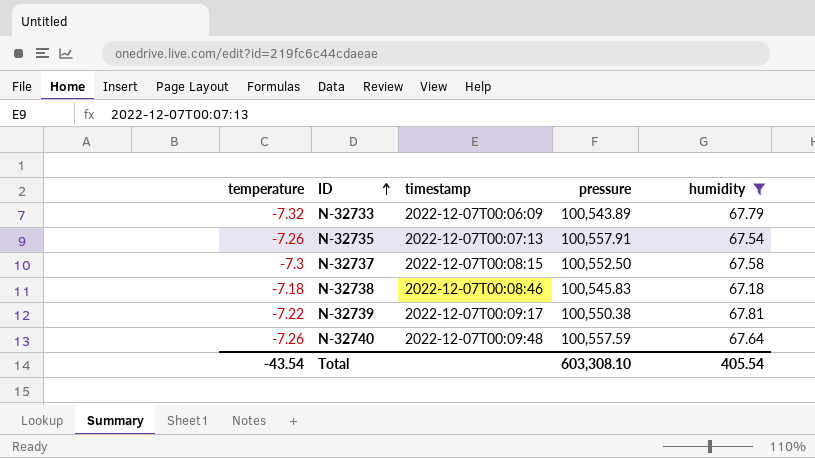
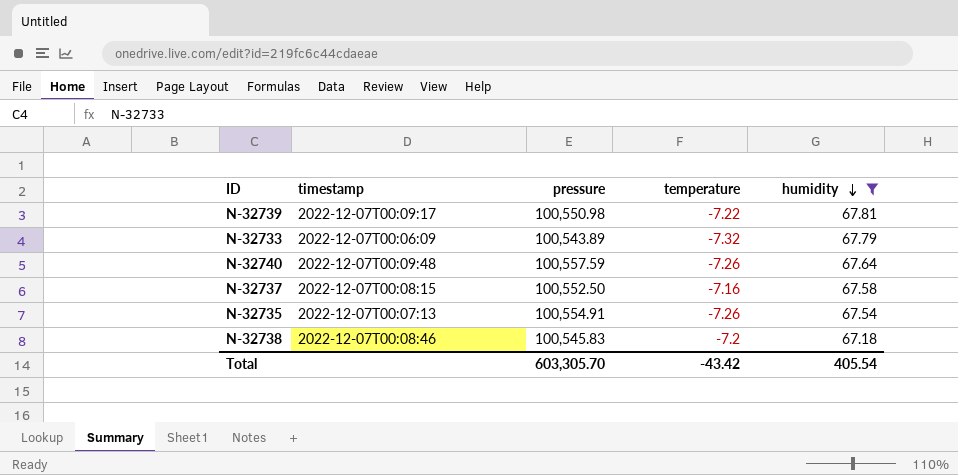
row order: ID ascending -> humidity descending
column temperature | position: 1 -> 4
N-32739 | pressure: 100,550.38 -> 100,550.98
N-32737 | temperature: -7.3 -> -7.16
N-32735 | pressure: 100,557.91 -> 100,554.91
N-32738 | temperature: -7.18 -> -7.2
Total | pressure: 603,308.10 -> 603,305.70
Total | temperature: -43.54 -> -43.42

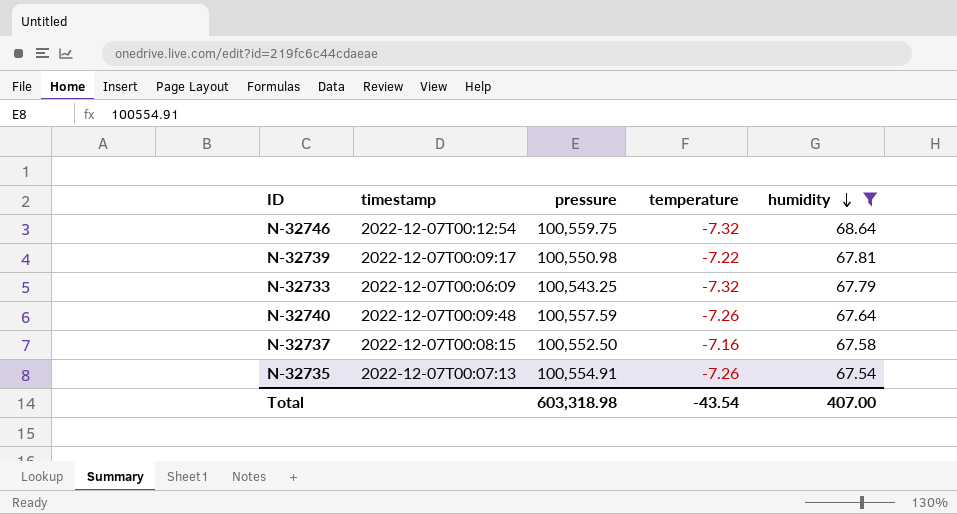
row N-32738: 2022-12-07T00:08:46 | 100,545.83 | -7.2 | 67.18 -> none
row N-32746: none -> 2022-12-07T00:12:54 | 100,559.75 | -7.32 | 68.64
N-32733 | pressure: 100,543.89 -> 100,543.25
Total | pressure: 603,305.70 -> 603,318.98
Total | temperature: -43.42 -> -43.54
Total | humidity: 405.54 -> 407.00

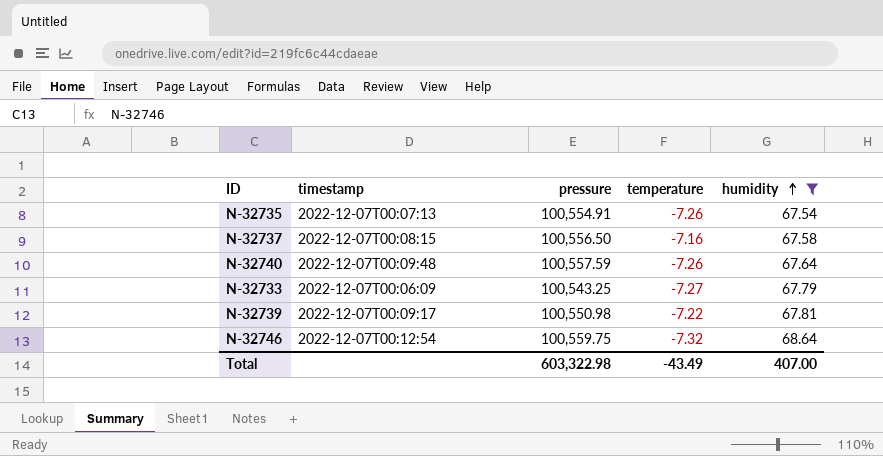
row order: humidity descending -> humidity ascending
N-32737 | pressure: 100,552.50 -> 100,556.50
N-32733 | temperature: -7.32 -> -7.27
Total | pressure: 603,318.98 -> 603,322.98
Total | temperature: -43.54 -> -43.49

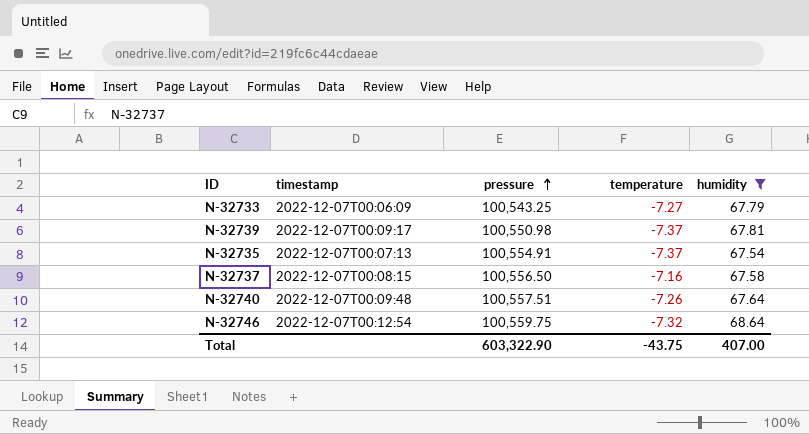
row order: humidity ascending -> pressure ascending
N-32739 | temperature: -7.22 -> -7.37
N-32735 | temperature: -7.26 -> -7.37
N-32740 | pressure: 100,557.59 -> 100,557.51
Total | pressure: 603,322.98 -> 603,322.90
Total | temperature: -43.49 -> -43.75

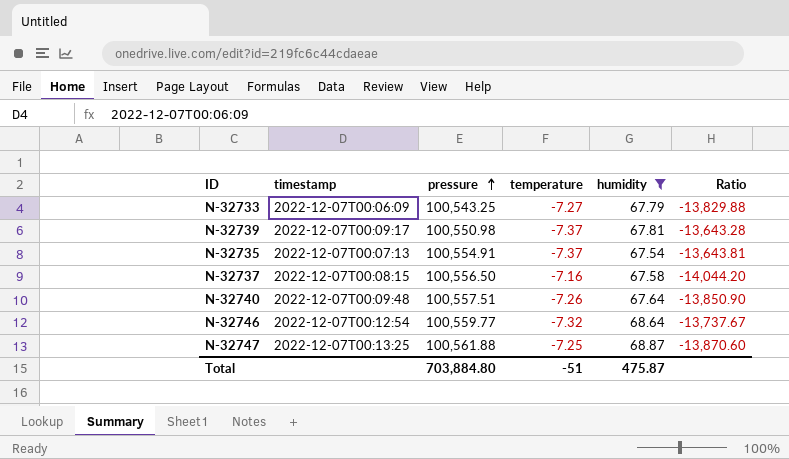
column Ratio | formula: none -> [pressure] / [temperature]
N-32746 | pressure: 100,559.75 -> 100,559.77
row N-32747: none -> 2022-12-07T00:13:25 | 100,561.88 | -7.25 | 68.87 | -13,870.60
Total | pressure: 603,322.90 -> 703,884.80
Total | temperature: -43.75 -> -51
Total | humidity: 407.00 -> 475.87

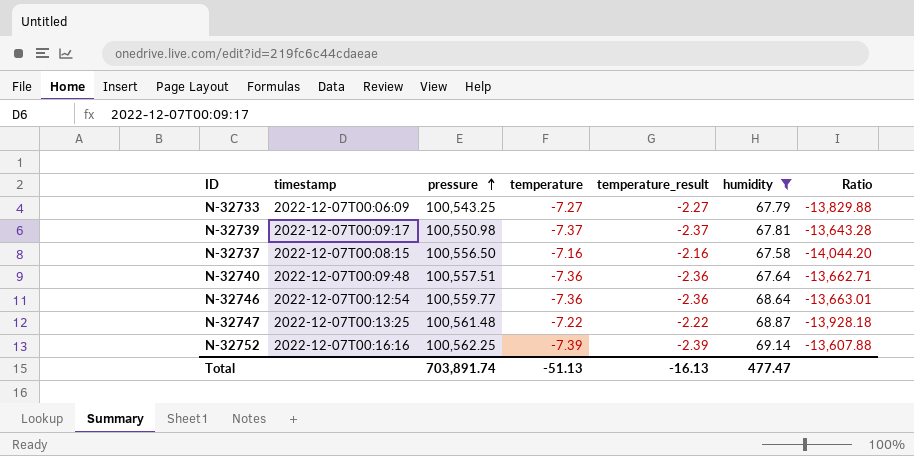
column temperature_result | formula: none -> [temperature] + 5
row N-32735: 2022-12-07T00:07:13 | 100,554.91 | -7.37 | 67.54 | -13,643.81 -> none
N-32740 | temperature: -7.26 -> -7.36
N-32740 | Ratio: -13,850.90 -> -13,662.71
N-32746 | temperature: -7.32 -> -7.36
N-32746 | Ratio: -13,737.67 -> -13,663.01
N-32747 | pressure: 100,561.88 -> 100,561.48
N-32747 | temperature: -7.25 -> -7.22
N-32747 | Ratio: -13,870.60 -> -13,928.18
row N-32752: none -> 2022-12-07T00:16:16 | 100,562.25 | -7.39 | -2.39 | 69.14 | -13,607.88
Total | pressure: 703,884.80 -> 703,891.74
Total | temperature: -51 -> -51.13
Total | humidity: 475.87 -> 477.47

